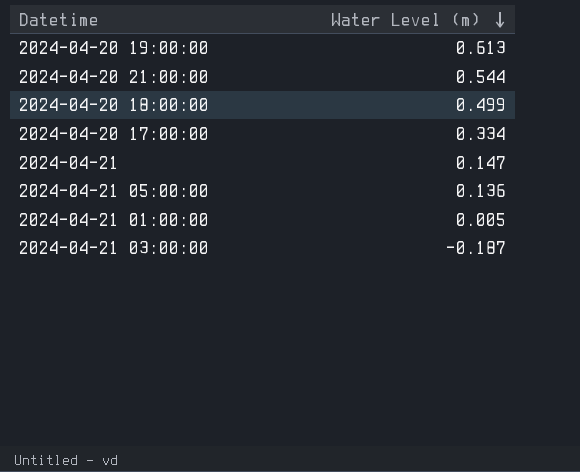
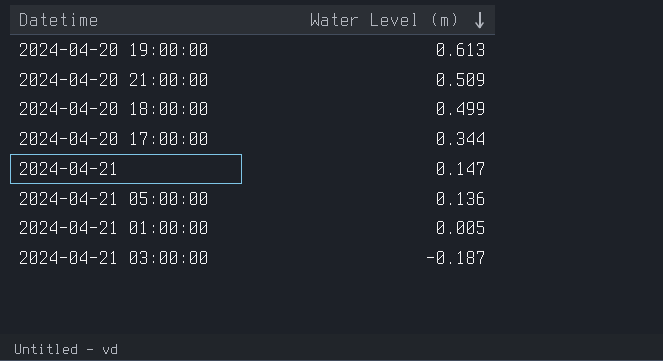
2024-04-20 21:00:00 | Water Level (m): 0.544 -> 0.509
2024-04-20 17:00:00 | Water Level (m): 0.334 -> 0.344

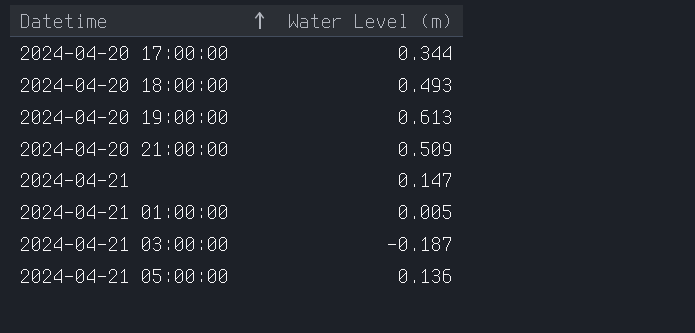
row order: Water Level (m) descending -> Datetime ascending
2024-04-20 18:00:00 | Water Level (m): 0.499 -> 0.493

